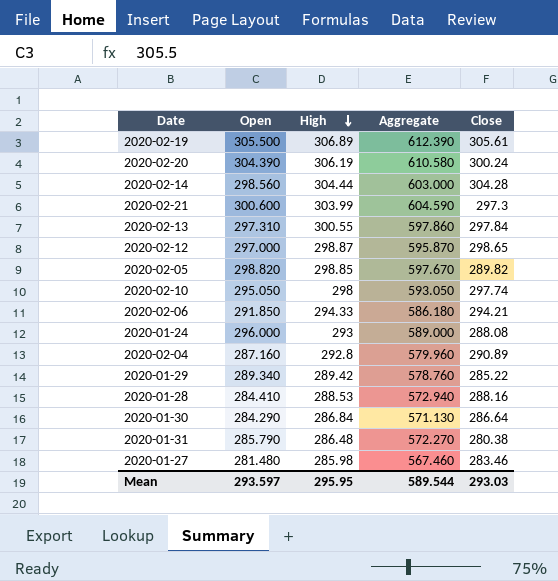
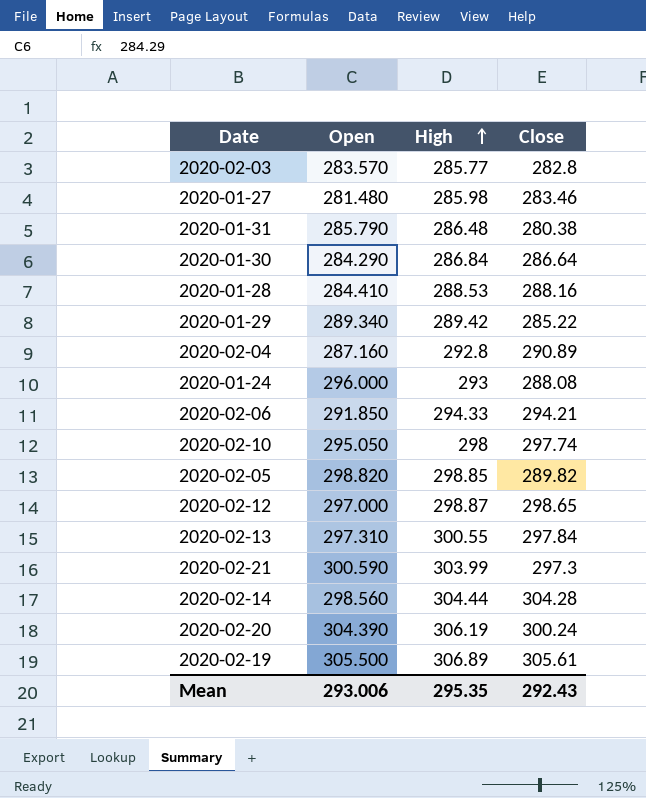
row order: High descending -> High ascending
column Aggregate | formula: [Open] + [High] -> none
row 2020-02-03: none -> 283.570 | 285.77 | 282.8
2020-02-21 | Open: 300.600 -> 300.590
Mean | Open: 293.597 -> 293.006
Mean | High: 295.95 -> 295.35
Mean | Close: 293.03 -> 292.43

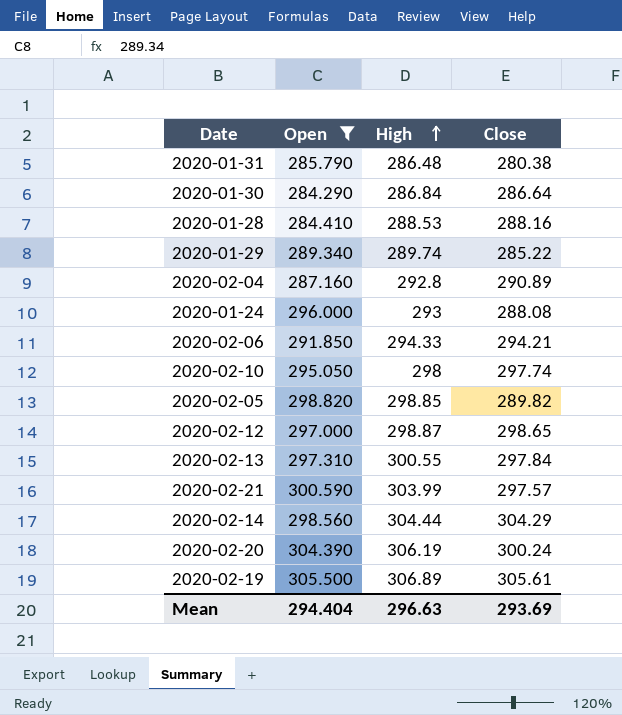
filter: none -> Open >= 284.290
2020-01-29 | High: 289.42 -> 289.74
2020-02-21 | Close: 297.3 -> 297.57
2020-02-14 | Close: 304.28 -> 304.29
Mean | Open: 293.006 -> 294.404
Mean | High: 295.35 -> 296.63
Mean | Close: 292.43 -> 293.69

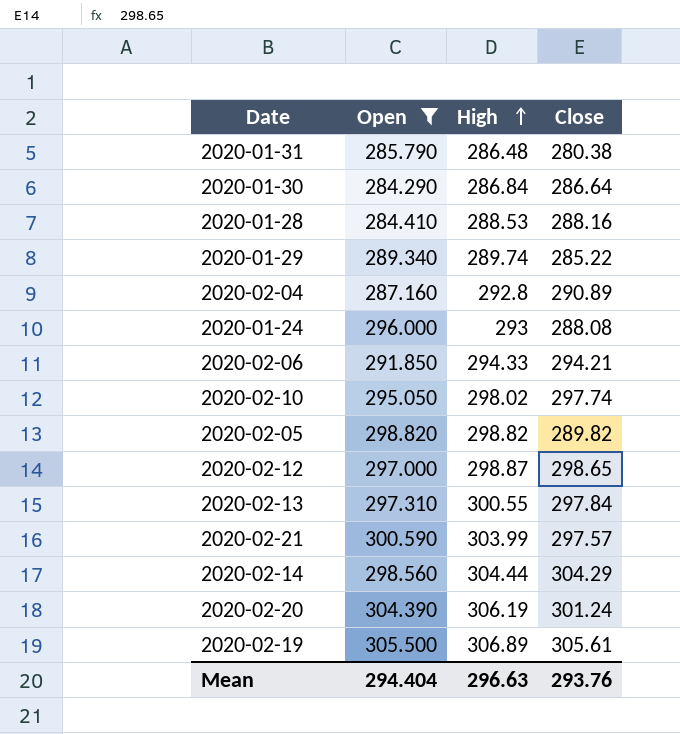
2020-02-10 | High: 298 -> 298.02
2020-02-05 | High: 298.85 -> 298.82
2020-02-20 | Close: 300.24 -> 301.24
Mean | Close: 293.69 -> 293.76

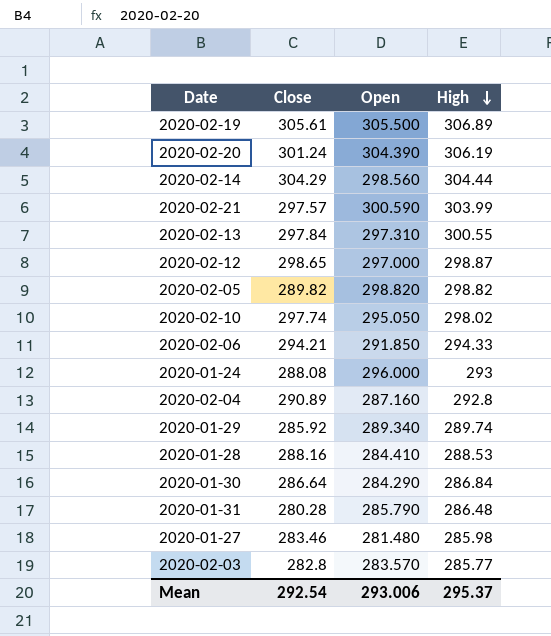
filter: Open >= 284.290 -> none
row order: High ascending -> High descending
column Close | position: 4 -> 2
2020-01-29 | Close: 285.22 -> 285.92
2020-01-31 | Close: 280.38 -> 280.28
Mean | Close: 293.76 -> 292.54
Mean | Open: 294.404 -> 293.006
Mean | High: 296.63 -> 295.37

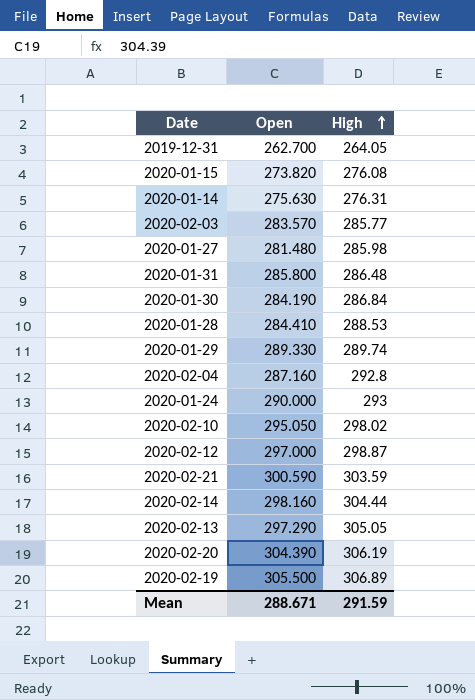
row order: High descending -> High ascending
column Close | position: 2 -> none
row 2020-02-05: 289.82 | 298.820 | 298.82 -> none
row 2020-02-06: 294.21 | 291.850 | 294.33 -> none
row 2019-12-31: none -> 262.700 | 264.05
row 2020-01-15: none -> 273.820 | 276.08
row 2020-01-14: none -> 275.630 | 276.31
2020-01-31 | Open: 285.790 -> 285.800
2020-01-30 | Open: 284.290 -> 284.190
2020-01-29 | Open: 289.340 -> 289.330
2020-01-24 | Open: 296.000 -> 290.000
2020-02-21 | High: 303.99 -> 303.59
2020-02-14 | Open: 298.560 -> 298.160
2020-02-13 | Open: 297.310 -> 297.290
2020-02-13 | High: 300.55 -> 305.05
Mean | Open: 293.006 -> 288.671
Mean | High: 295.37 -> 291.59

